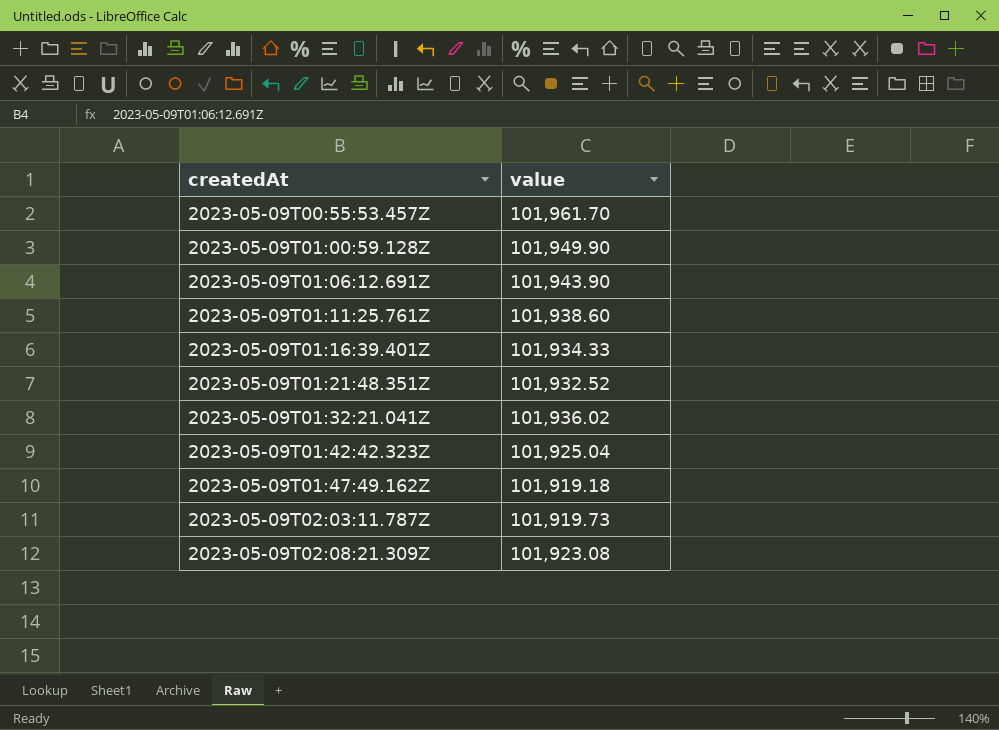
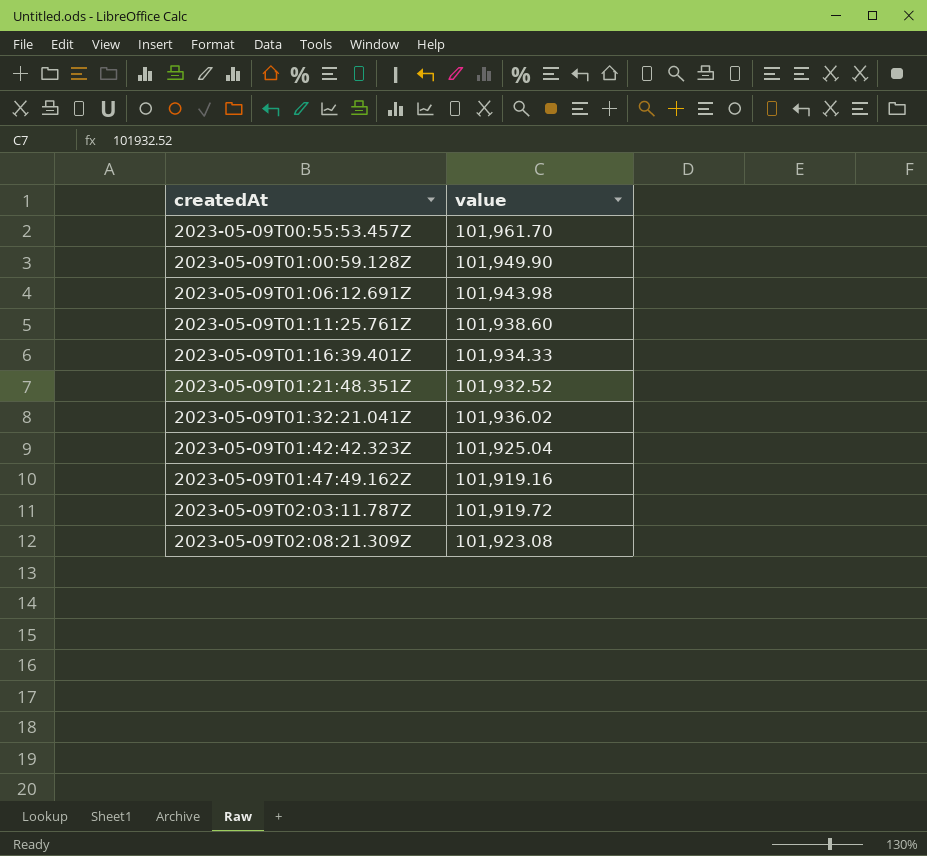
2023-05-09T01:06:12.691Z | value: 101,943.90 -> 101,943.98
2023-05-09T01:47:49.162Z | value: 101,919.18 -> 101,919.16
2023-05-09T02:03:11.787Z | value: 101,919.73 -> 101,919.72

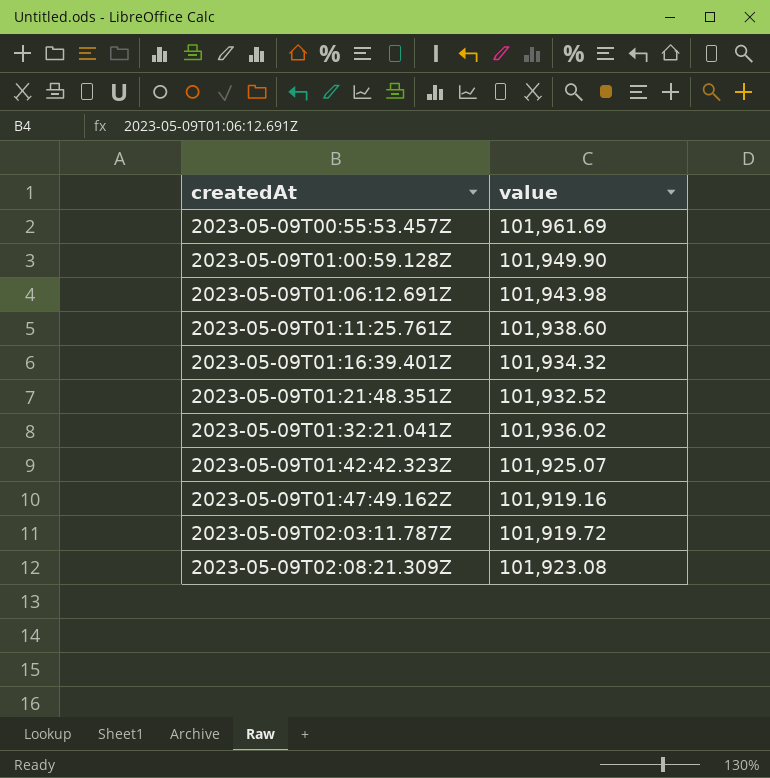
2023-05-09T00:55:53.457Z | value: 101,961.70 -> 101,961.69
2023-05-09T01:16:39.401Z | value: 101,934.33 -> 101,934.32
2023-05-09T01:42:42.323Z | value: 101,925.04 -> 101,925.07

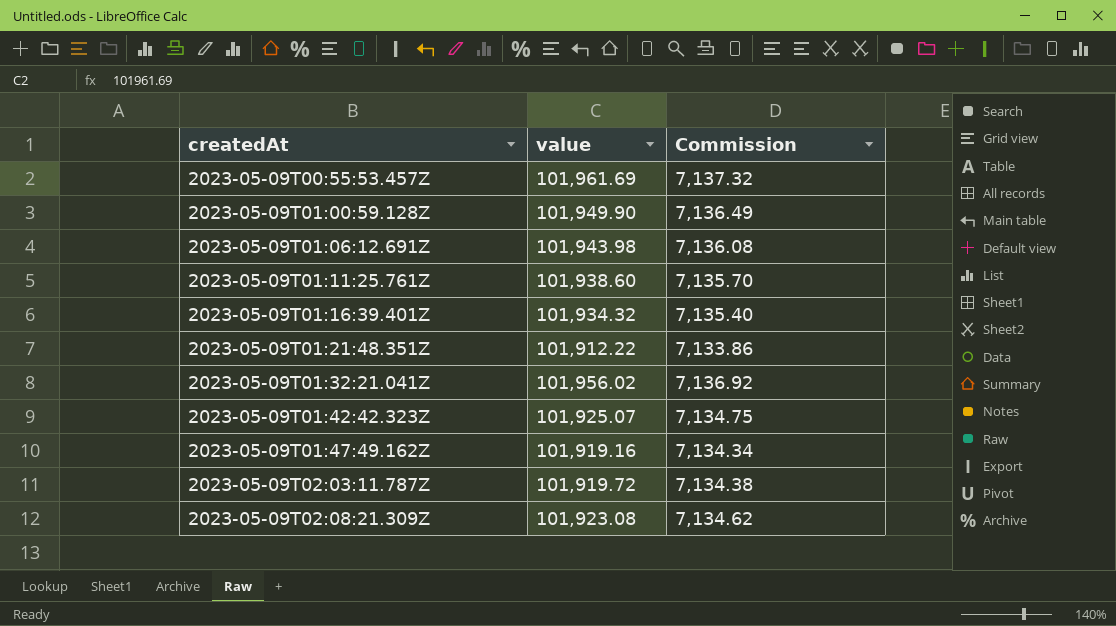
column Commission | formula: none -> [value] * 0.07
2023-05-09T01:21:48.351Z | value: 101,932.52 -> 101,912.22
2023-05-09T01:32:21.041Z | value: 101,936.02 -> 101,956.02

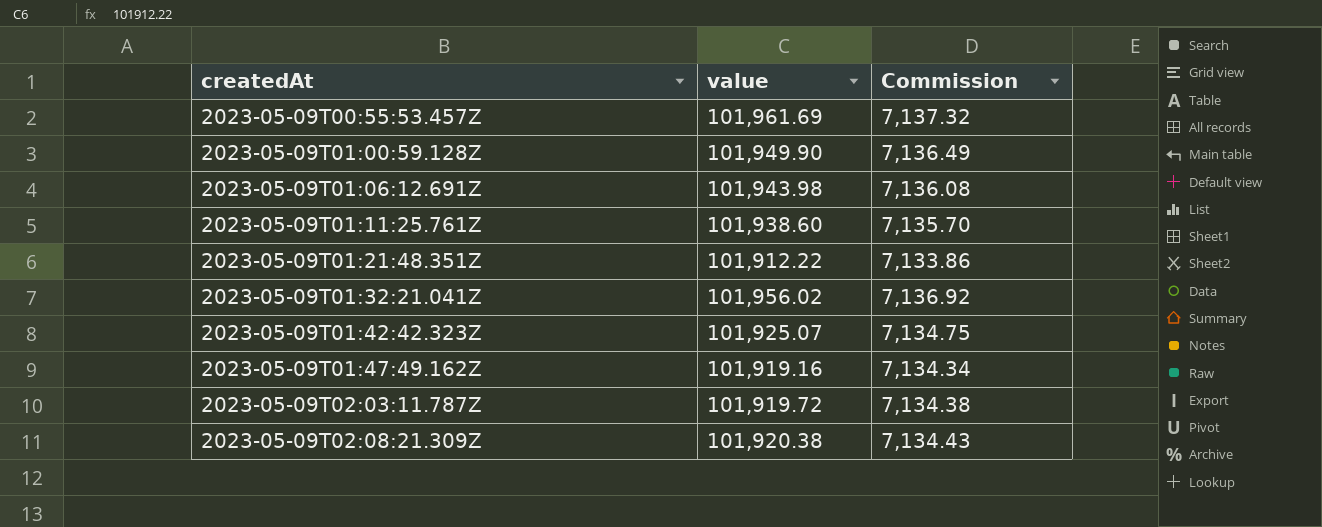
row 2023-05-09T01:16:39.401Z: 101,934.32 | 7,135.40 -> none
2023-05-09T02:08:21.309Z | value: 101,923.08 -> 101,920.38
2023-05-09T02:08:21.309Z | Commission: 7,134.62 -> 7,134.43

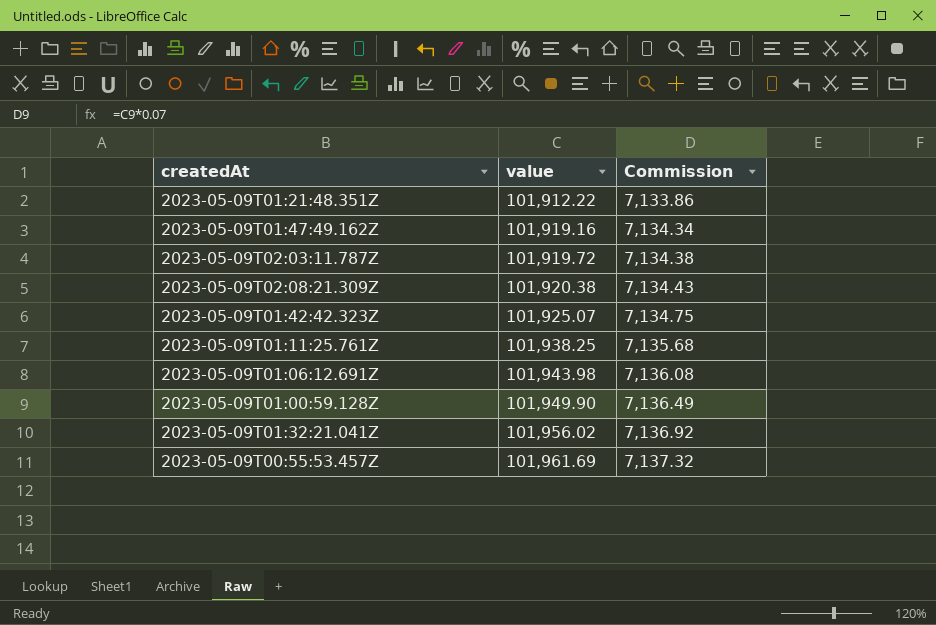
row order: createdAt ascending -> value ascending
2023-05-09T01:11:25.761Z | value: 101,938.60 -> 101,938.25
2023-05-09T01:11:25.761Z | Commission: 7,135.70 -> 7,135.68

